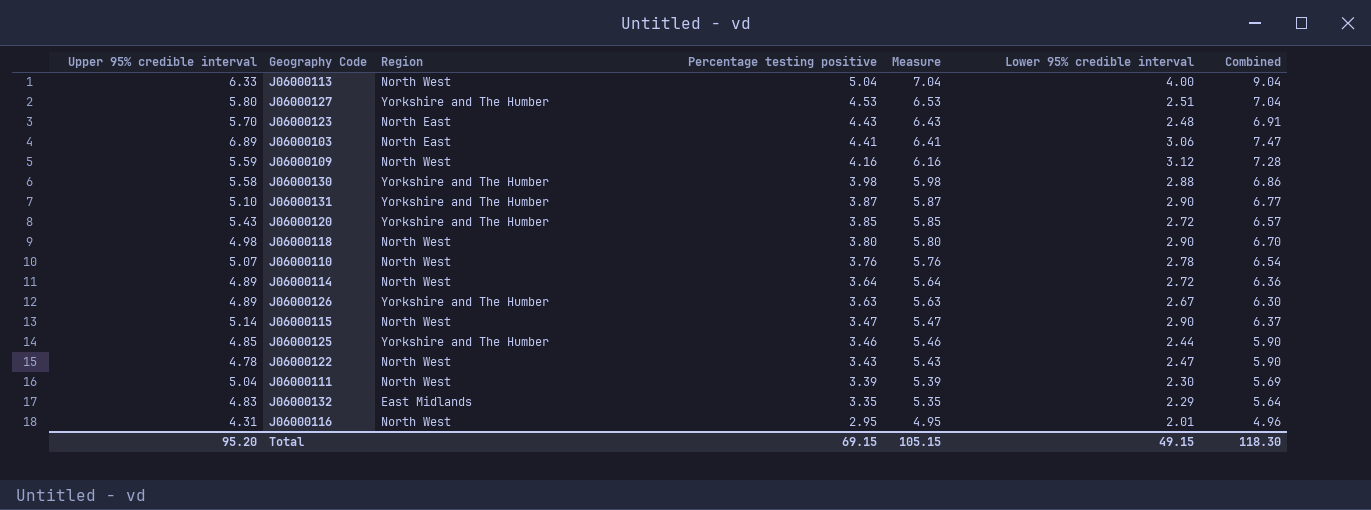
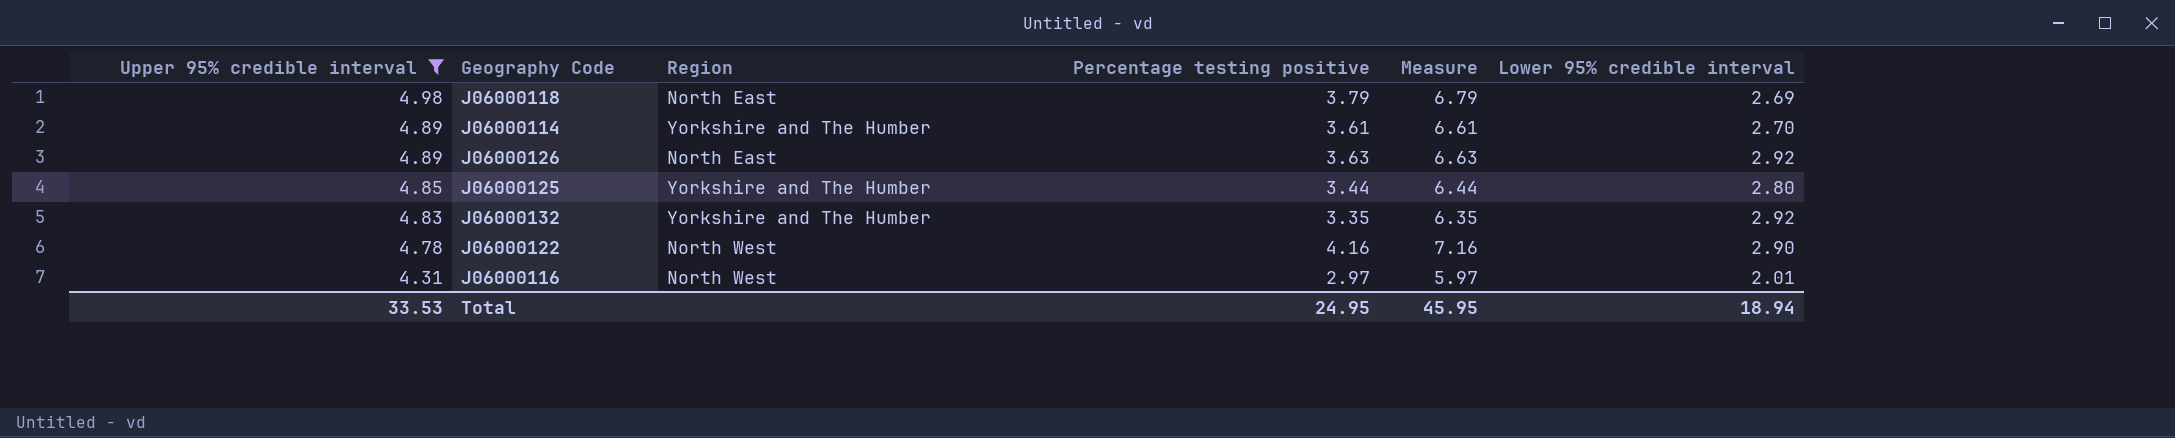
filter: none -> Upper 95% credible interval <= 4.98
row order: Percentage testing positive descending -> Upper 95% credible interval descending
column Combined | formula: [Percentage testing positive] + [Lower 95% credible interval] -> none
column Measure | formula: [Percentage testing positive] + 2 -> [Percentage testing positive] + 3
J06000118 | Region: North West -> North East
J06000118 | Percentage testing positive: 3.80 -> 3.79
J06000118 | Lower 95% credible interval: 2.90 -> 2.69
J06000114 | Region: North West -> Yorkshire and The Humber
J06000114 | Percentage testing positive: 3.64 -> 3.61
J06000114 | Lower 95% credible interval: 2.72 -> 2.70
J06000126 | Region: Yorkshire and The Humber -> North East
J06000126 | Lower 95% credible interval: 2.67 -> 2.92
J06000125 | Percentage testing positive: 3.46 -> 3.44
J06000125 | Lower 95% credible interval: 2.44 -> 2.80
J06000132 | Region: East Midlands -> Yorkshire and The Humber
J06000132 | Lower 95% credible interval: 2.29 -> 2.92
J06000122 | Percentage testing positive: 3.43 -> 4.16
J06000122 | Lower 95% credible interval: 2.47 -> 2.90
J06000116 | Percentage testing positive: 2.95 -> 2.97
Total | Upper 95% credible interval: 95.20 -> 33.53
Total | Percentage testing positive: 69.15 -> 24.95
Total | Measure: 105.15 -> 45.95
Total | Lower 95% credible interval: 49.15 -> 18.94

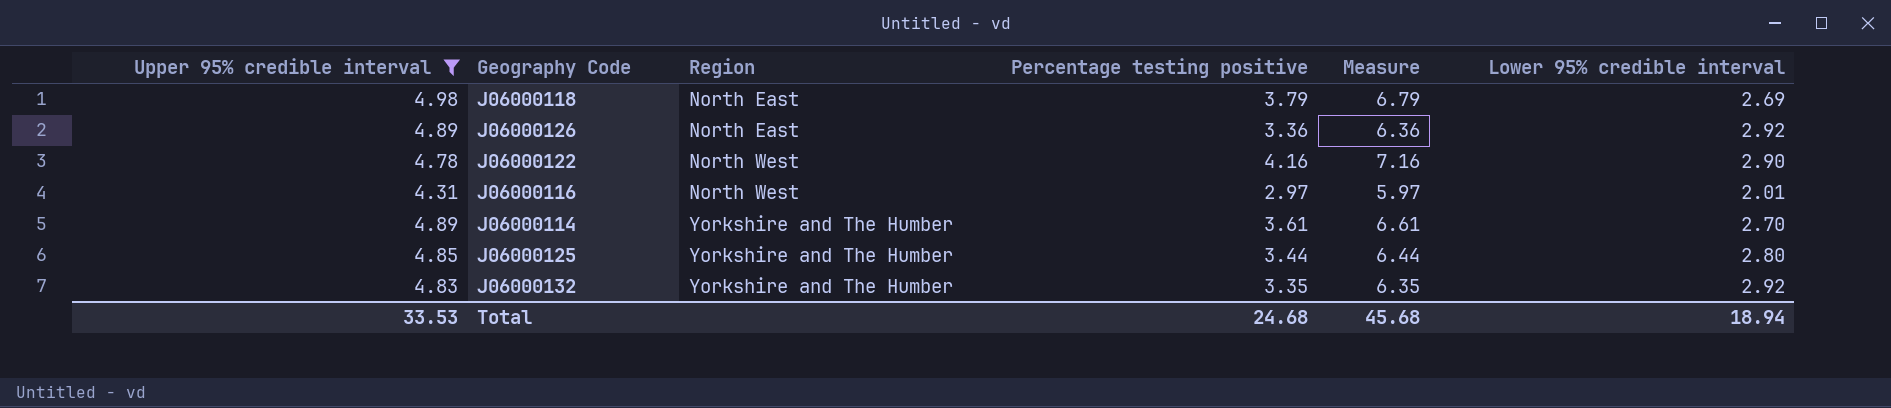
row order: Upper 95% credible interval descending -> Region ascending
J06000126 | Percentage testing positive: 3.63 -> 3.36
J06000126 | Measure: 6.63 -> 6.36
Total | Percentage testing positive: 24.95 -> 24.68
Total | Measure: 45.95 -> 45.68

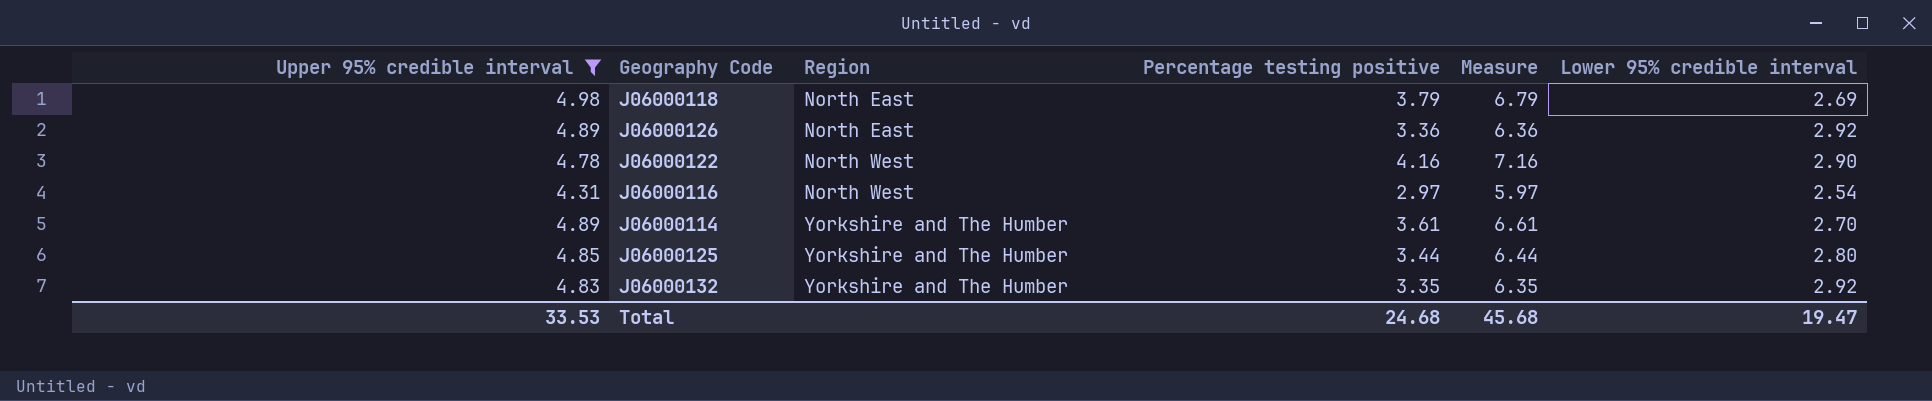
J06000116 | Lower 95% credible interval: 2.01 -> 2.54
Total | Lower 95% credible interval: 18.94 -> 19.47

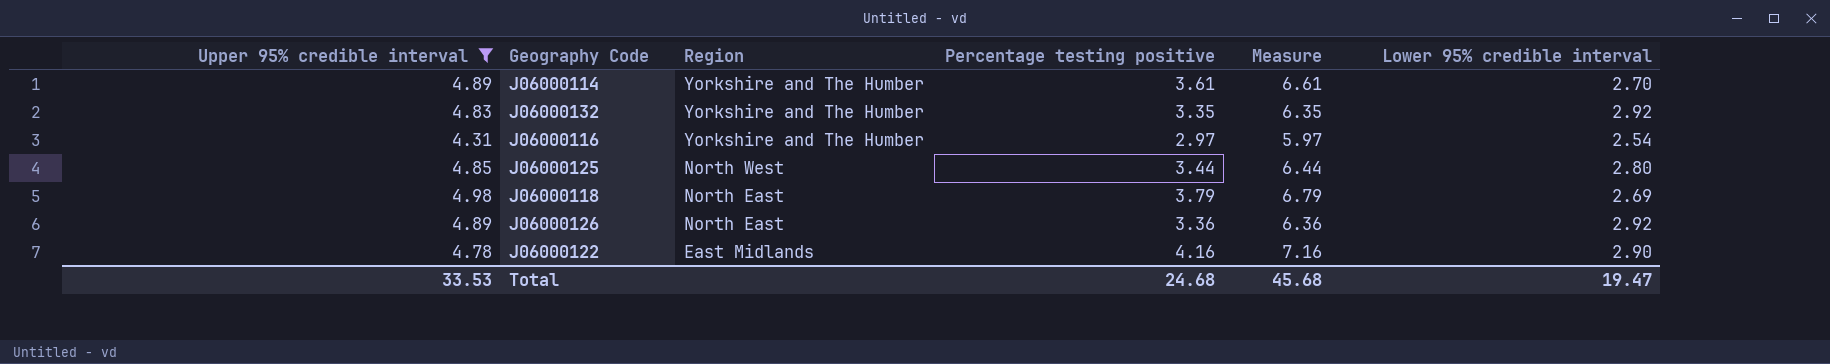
row order: Region ascending -> Region descending
J06000116 | Region: North West -> Yorkshire and The Humber
J06000125 | Region: Yorkshire and The Humber -> North West
J06000122 | Region: North West -> East Midlands

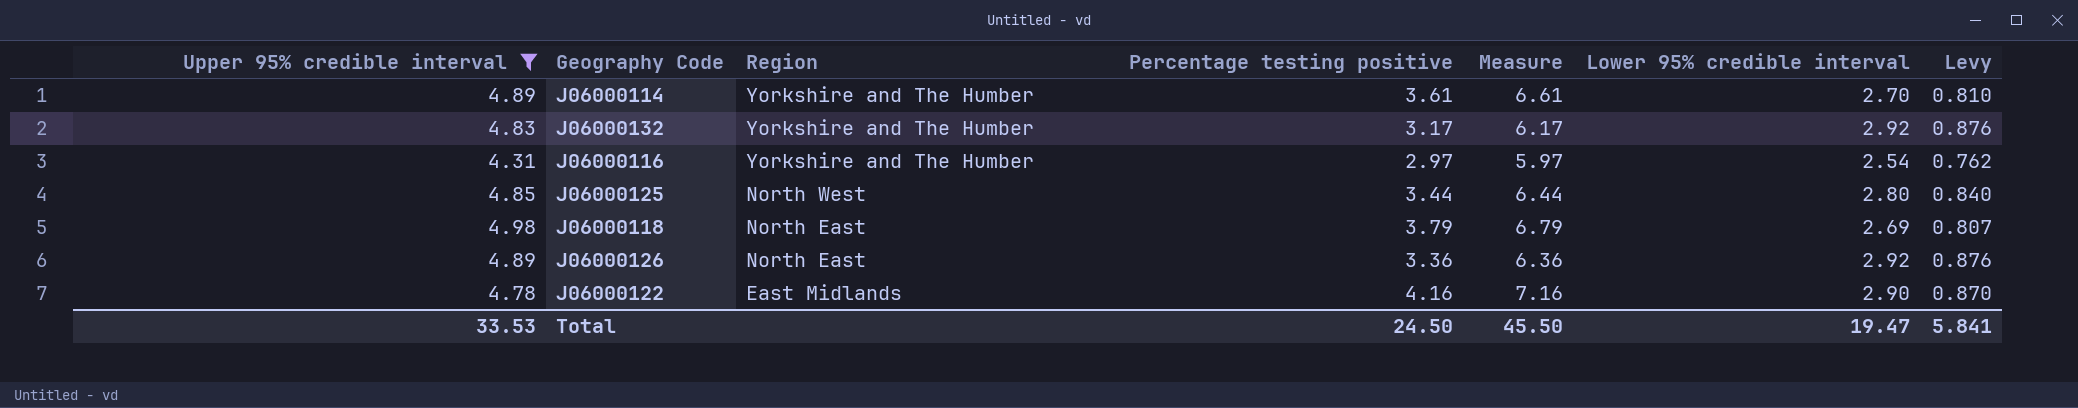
column Levy | formula: none -> [Lower 95% credible interval] * 0.3
J06000132 | Percentage testing positive: 3.35 -> 3.17
J06000132 | Measure: 6.35 -> 6.17
Total | Percentage testing positive: 24.68 -> 24.50
Total | Measure: 45.68 -> 45.50

